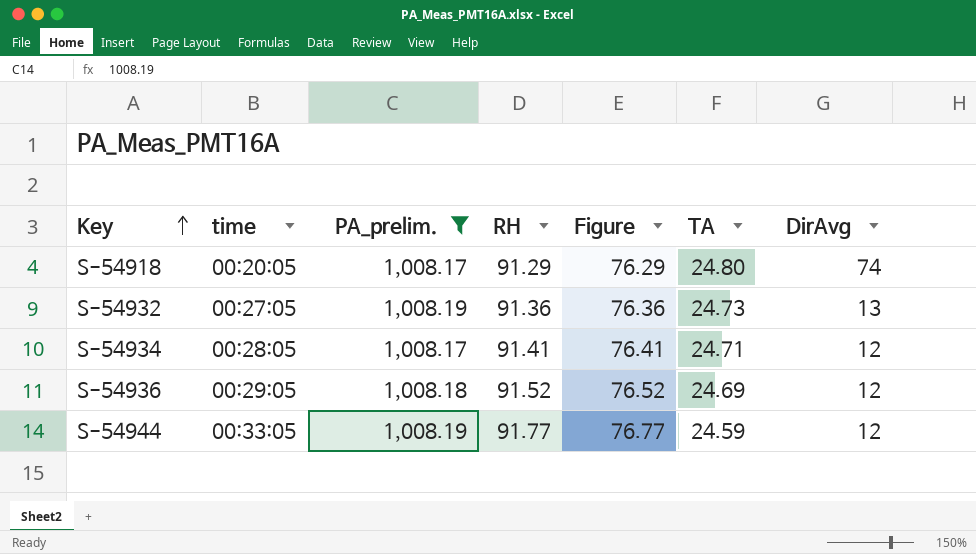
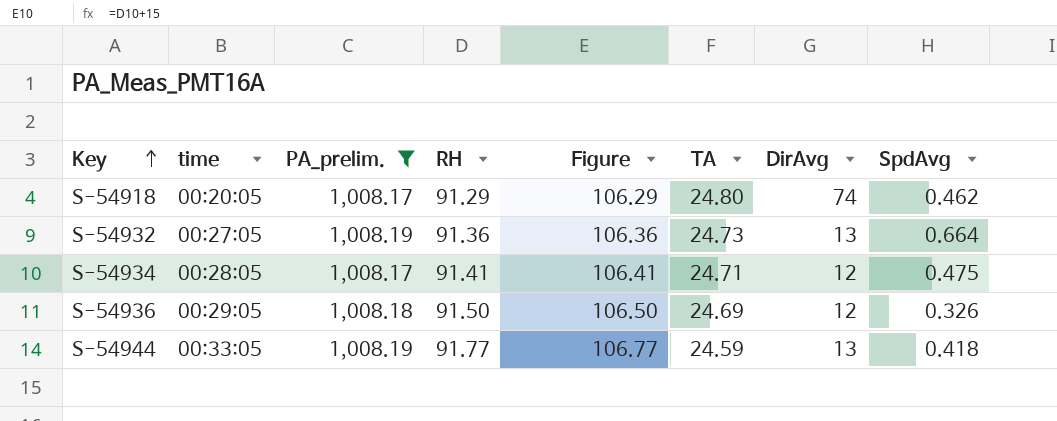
column Figure | formula: [RH] - 15 -> [RH] + 15
column SpdAvg | position: none -> 8
S-54936 | RH: 91.52 -> 91.50
S-54944 | DirAvg: 12 -> 13

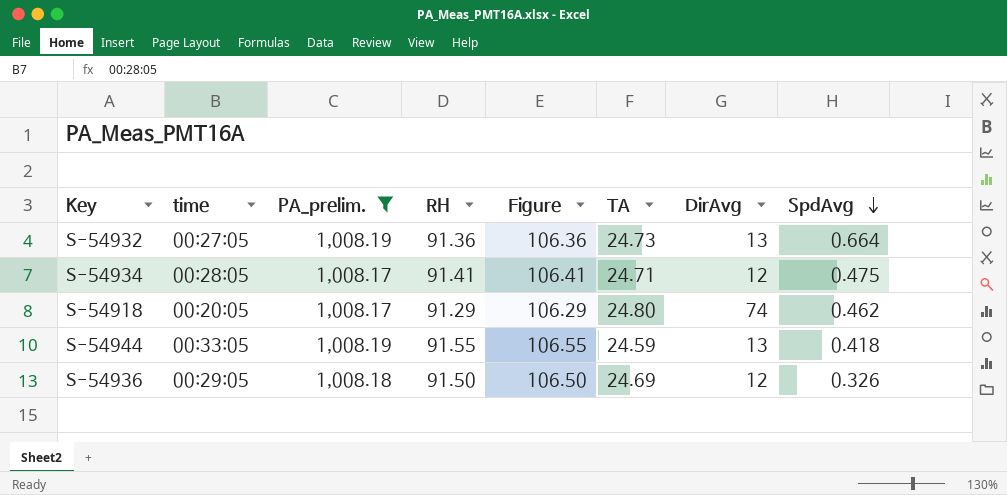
row order: Key ascending -> SpdAvg descending
S-54944 | RH: 91.77 -> 91.55
S-54944 | Figure: 106.77 -> 106.55

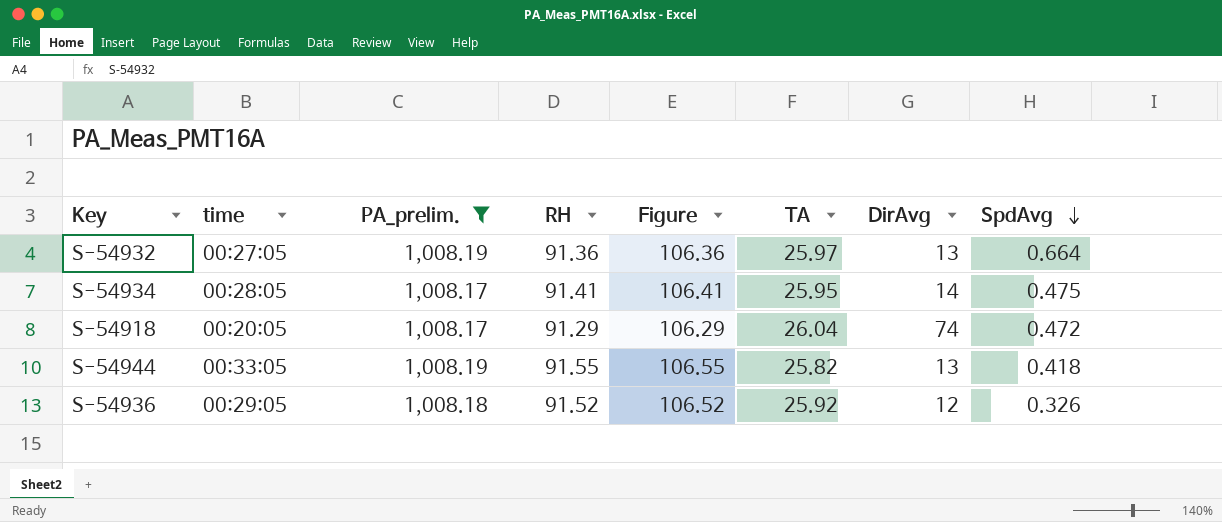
S-54932 | TA: 24.73 -> 25.97
S-54934 | TA: 24.71 -> 25.95
S-54934 | DirAvg: 12 -> 14
S-54918 | TA: 24.80 -> 26.04
S-54918 | SpdAvg: 0.462 -> 0.472
S-54944 | TA: 24.59 -> 25.82
S-54936 | RH: 91.50 -> 91.52
S-54936 | Figure: 106.50 -> 106.52
S-54936 | TA: 24.69 -> 25.92

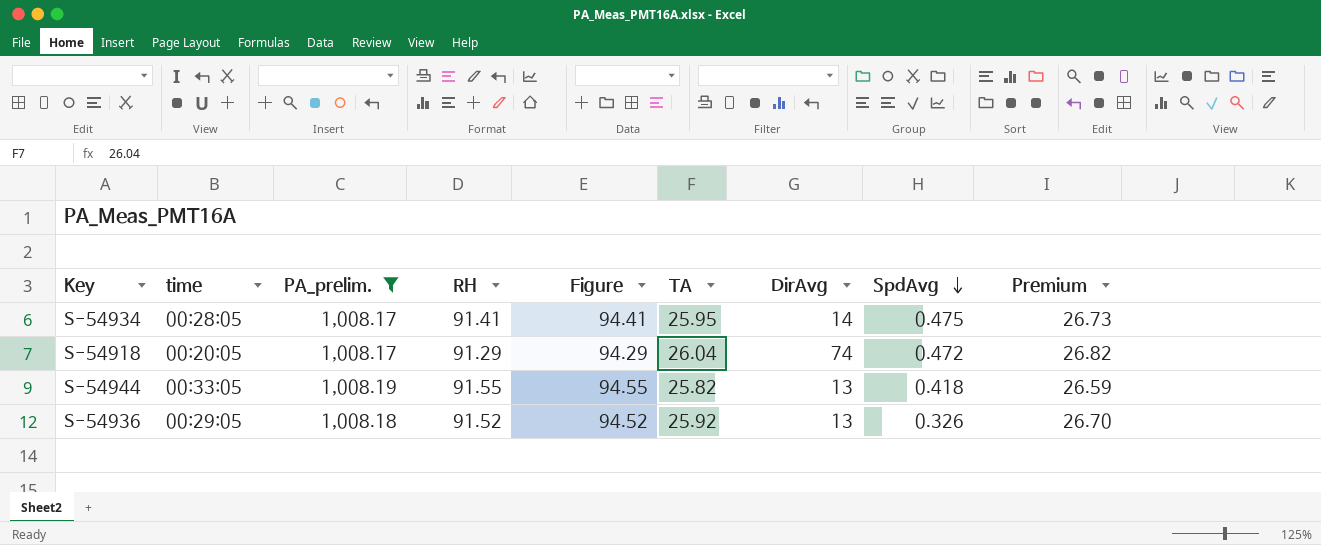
column Figure | formula: [RH] + 15 -> [RH] + 3
column Premium | formula: none -> [TA] * 1.03
row S-54932: 00:27:05 | 1,008.19 | 91.36 | 106.36 | 25.97 | 13 | 0.664 -> none
S-54936 | DirAvg: 12 -> 13

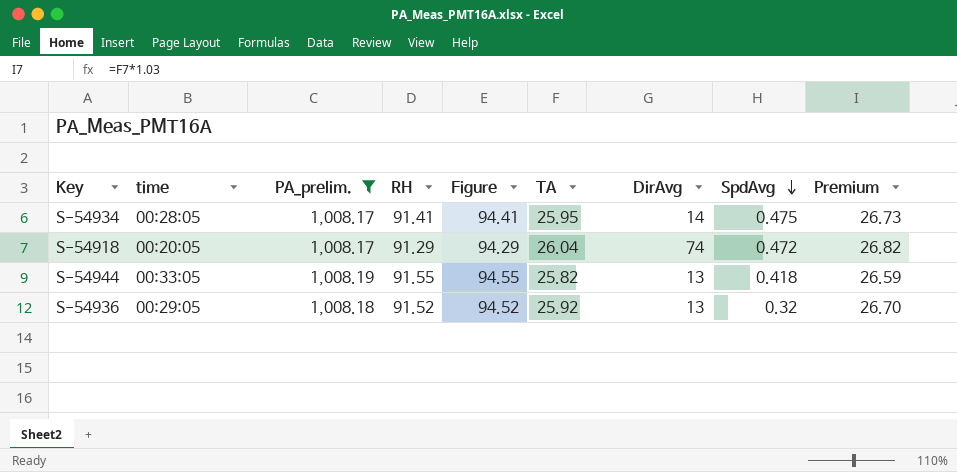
S-54936 | SpdAvg: 0.326 -> 0.32

